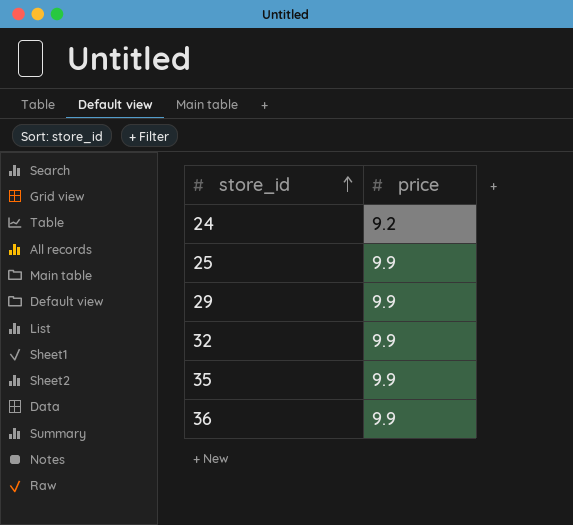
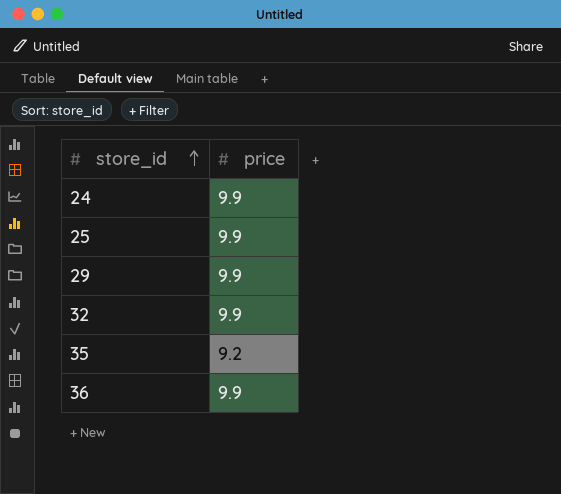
24 | price: 9.2 -> 9.9
35 | price: 9.9 -> 9.2

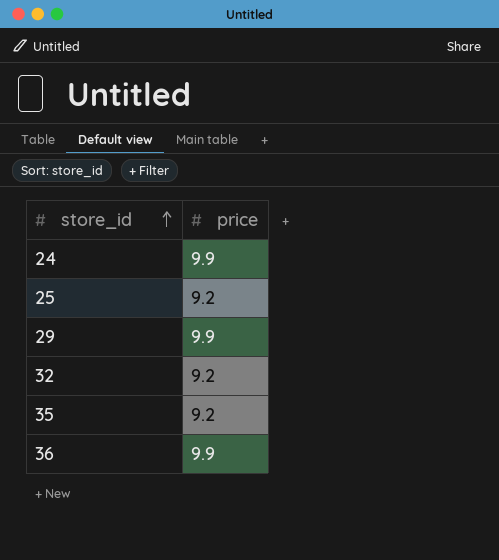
25 | price: 9.9 -> 9.2
32 | price: 9.9 -> 9.2

